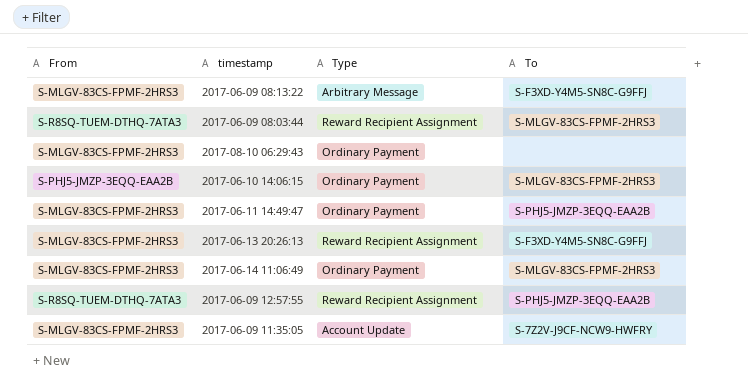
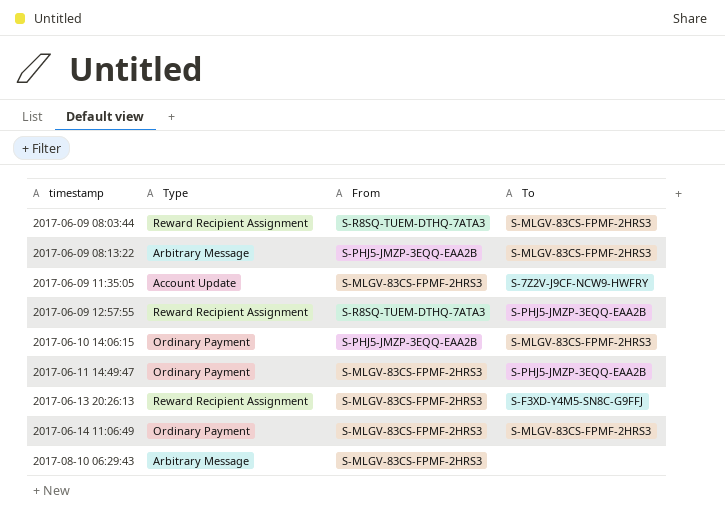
row order: none -> timestamp ascending
column From | position: 1 -> 3
2017-06-09 08:13:22 | From: S-MLGV-83CS-FPMF-2HRS3 -> S-PHJ5-JMZP-3EQQ-EAA2B
2017-06-09 08:13:22 | To: S-F3XD-Y4M5-SN8C-G9FFJ -> S-MLGV-83CS-FPMF-2HRS3
2017-08-10 06:29:43 | Type: Ordinary Payment -> Arbitrary Message

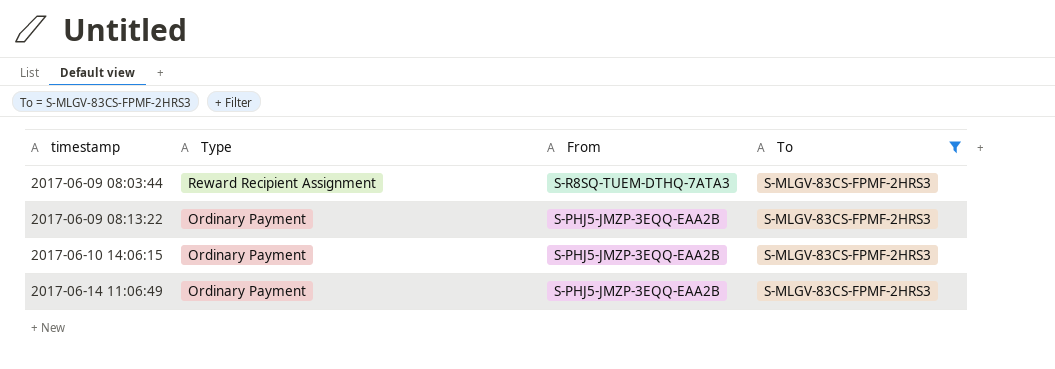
filter: none -> To = S-MLGV-83CS-FPMF-2HRS3
2017-06-09 08:13:22 | Type: Arbitrary Message -> Ordinary Payment
2017-06-14 11:06:49 | From: S-MLGV-83CS-FPMF-2HRS3 -> S-PHJ5-JMZP-3EQQ-EAA2B

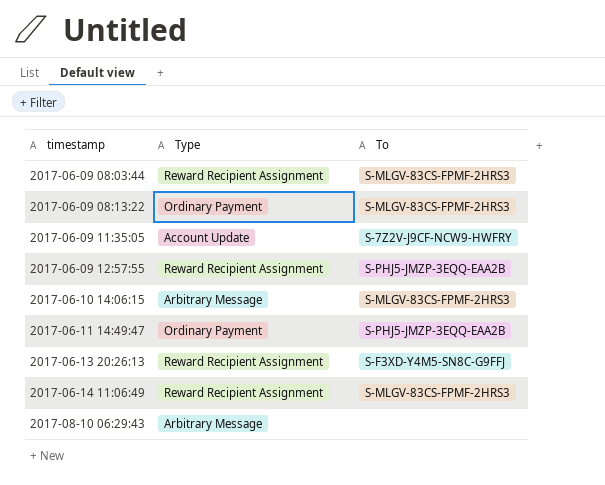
filter: To = S-MLGV-83CS-FPMF-2HRS3 -> none
column From | position: 3 -> none
2017-06-10 14:06:15 | Type: Ordinary Payment -> Arbitrary Message
2017-06-14 11:06:49 | Type: Ordinary Payment -> Reward Recipient Assignment

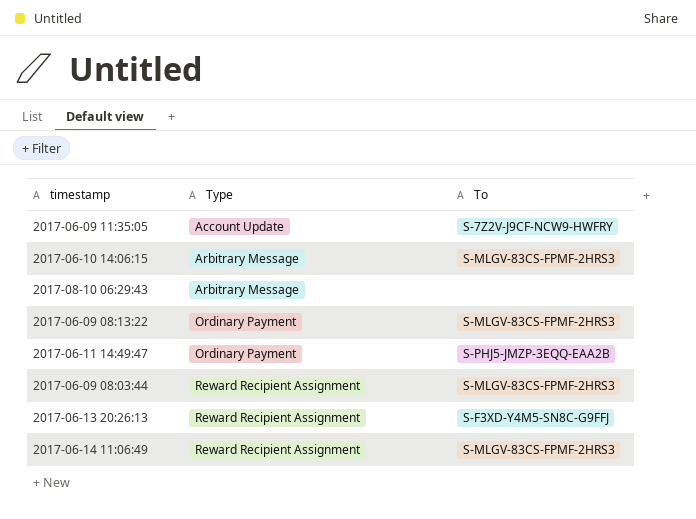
row order: timestamp ascending -> Type ascending
row 2017-06-09 12:57:55: Reward Recipient Assignment | S-PHJ5-JMZP-3EQQ-EAA2B -> none

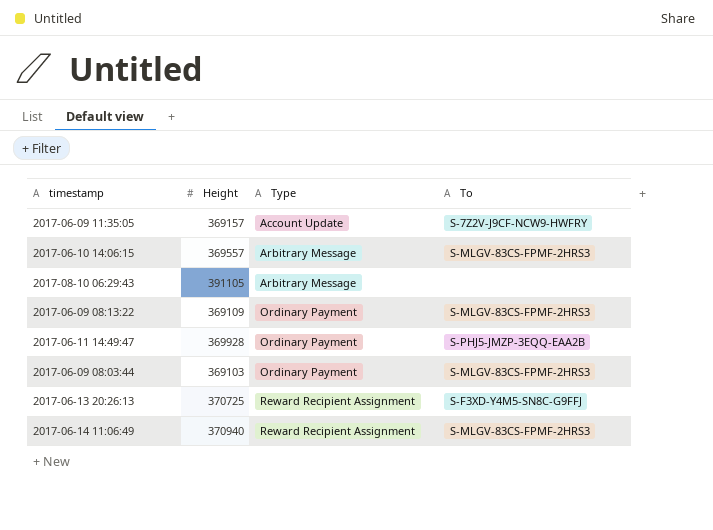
column Height | position: none -> 2
2017-06-09 08:03:44 | Type: Reward Recipient Assignment -> Ordinary Payment

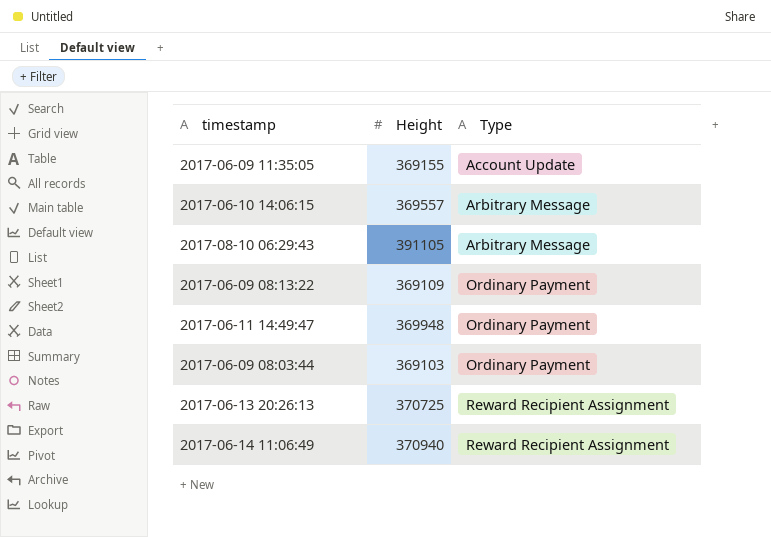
column To | position: 4 -> none
2017-06-09 11:35:05 | Height: 369157 -> 369155
2017-06-11 14:49:47 | Height: 369928 -> 369948

